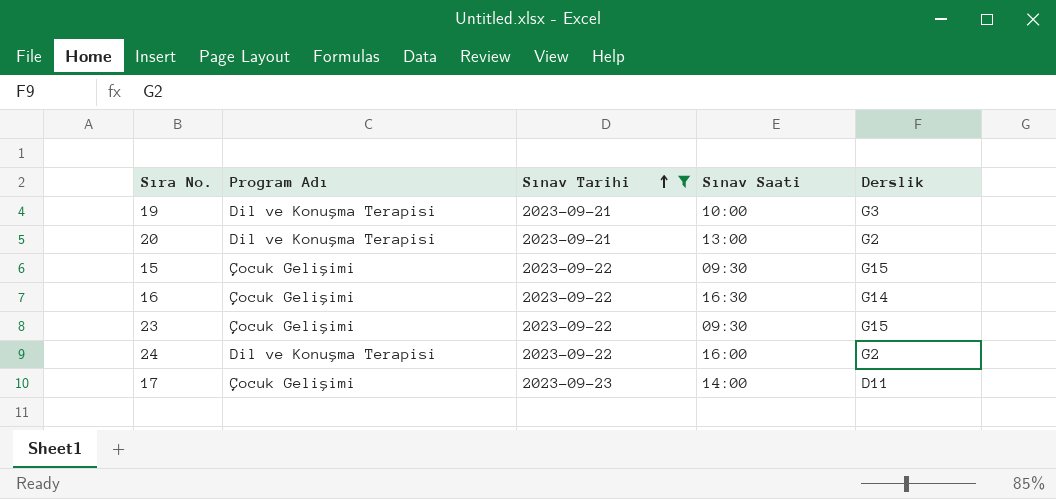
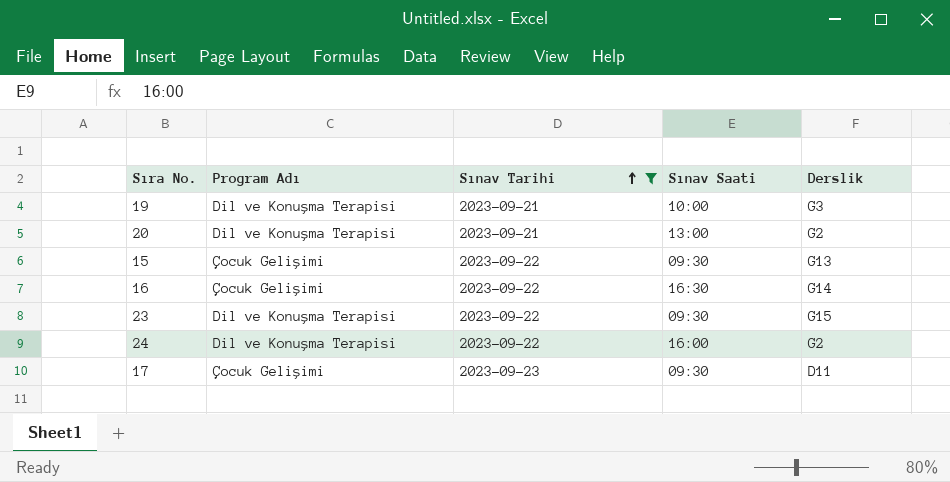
15 | Derslik: G15 -> G13
23 | Program Adı: Çocuk Gelişimi -> Dil ve Konuşma Terapisi
17 | Sınav Saati: 14:00 -> 09:30

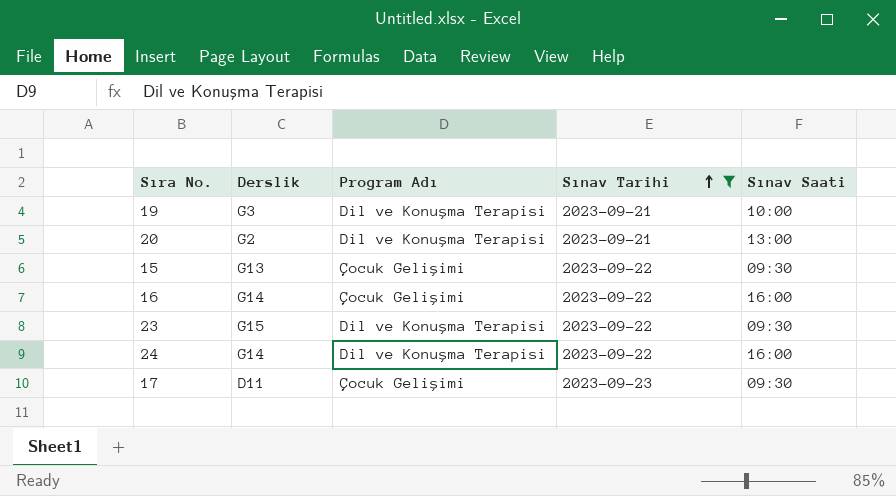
column Derslik | position: 5 -> 2
16 | Sınav Saati: 16:30 -> 16:00
24 | Derslik: G2 -> G14

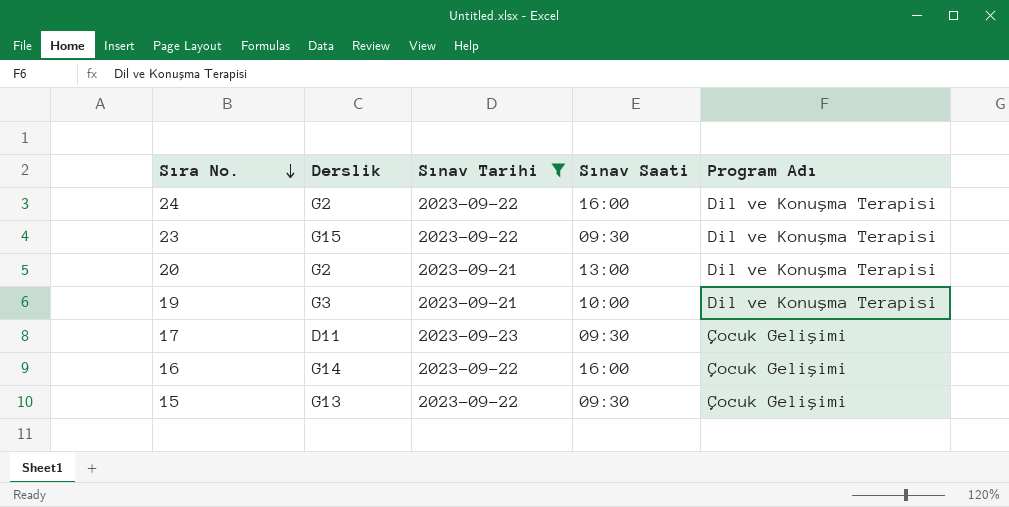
row order: Sınav Tarihi ascending -> Sıra No. descending
column Program Adı | position: 3 -> 5
24 | Derslik: G14 -> G2

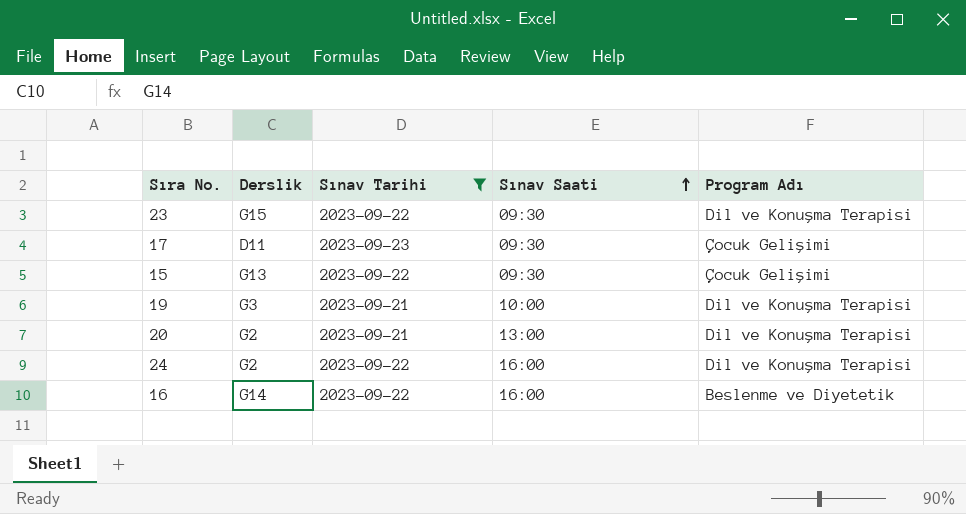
row order: Sıra No. descending -> Sınav Saati ascending
16 | Program Adı: Çocuk Gelişimi -> Beslenme ve Diyetetik

